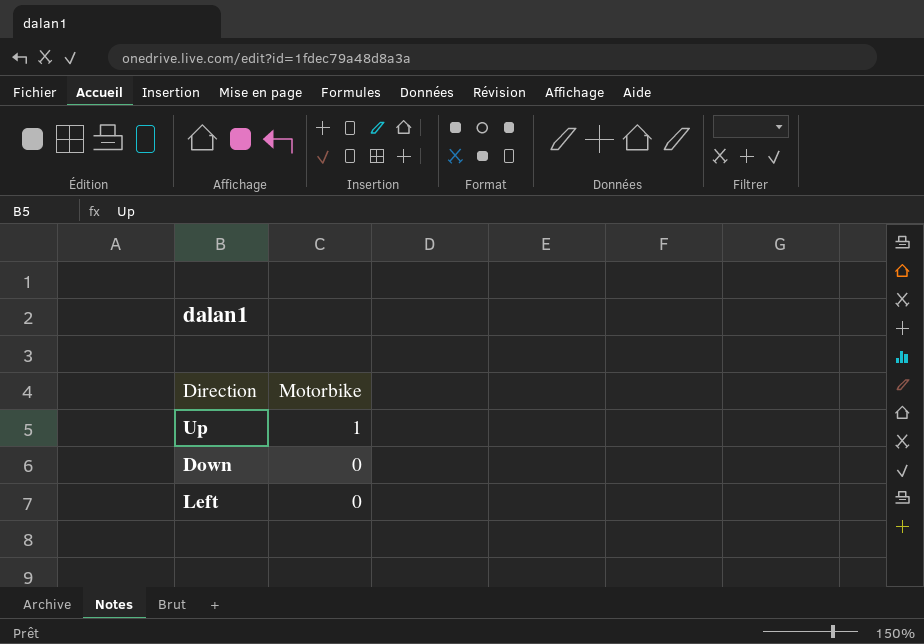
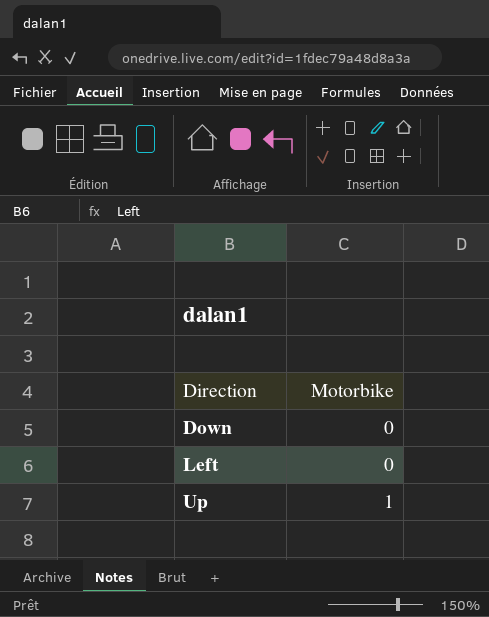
row order: Motorbike descending -> Direction ascending

